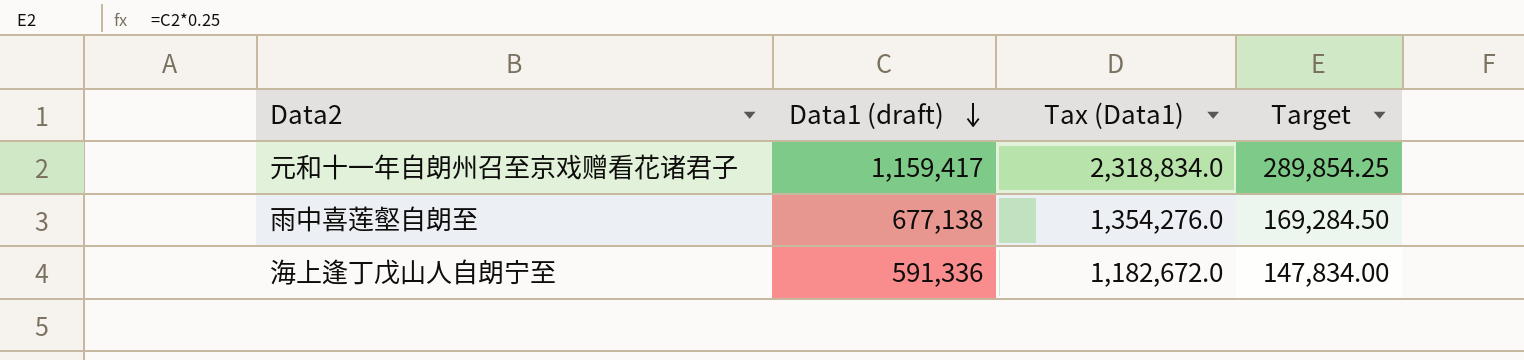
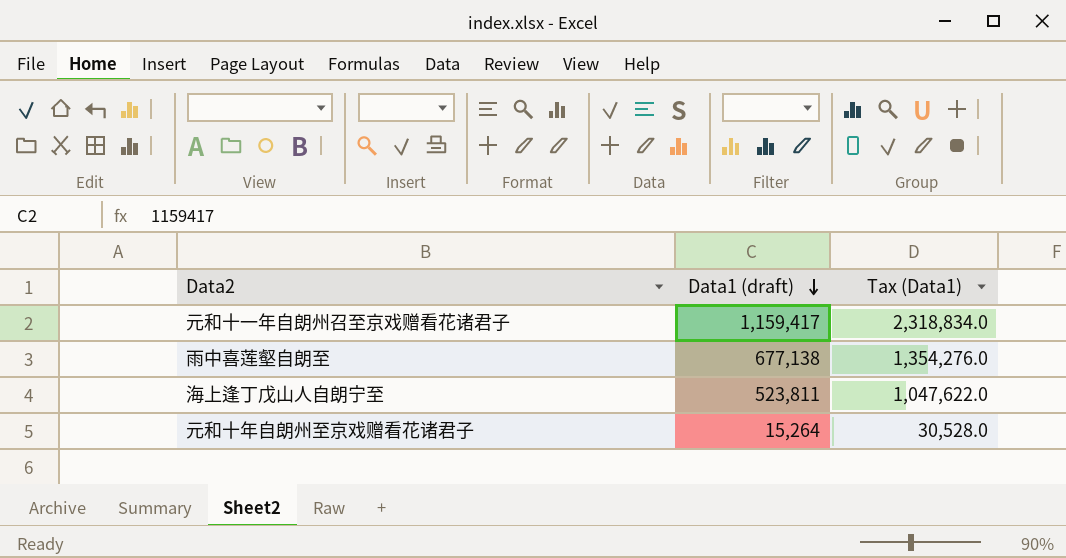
column Target | formula: [Data1 (draft)] * 0.25 -> none
海上逢丁戊山人自朗宁至 | Data1 (draft): 591,336 -> 523,811
海上逢丁戊山人自朗宁至 | Tax (Data1): 1,182,672.0 -> 1,047,622.0
row 元和十年自朗州至京戏赠看花诸君子: none -> 15,264 | 30,528.0

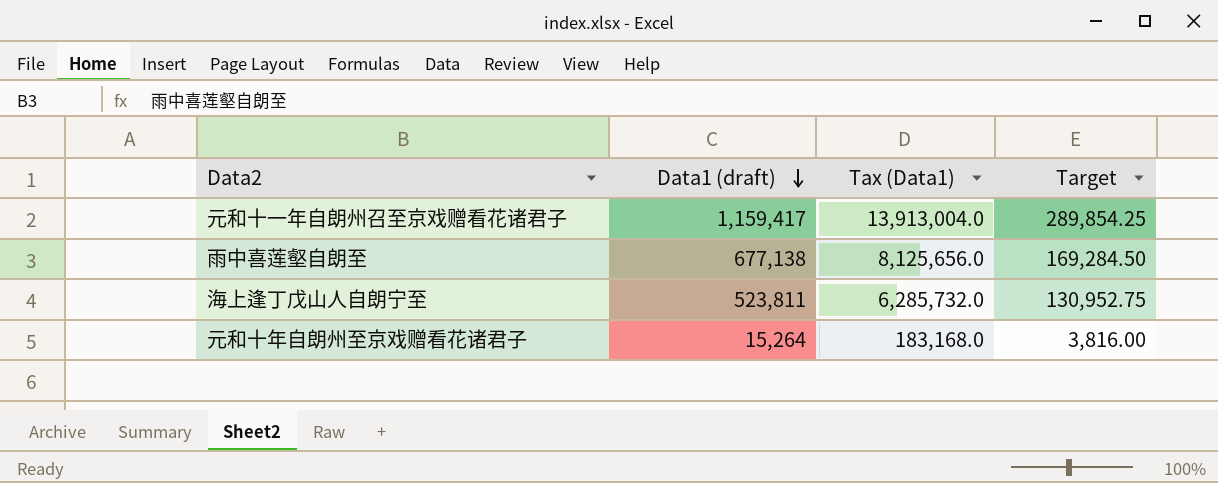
column Tax (Data1) | formula: [Data1 (draft)] * 2 -> [Data1 (draft)] * 12
column Target | formula: none -> [Data1 (draft)] * 0.25

